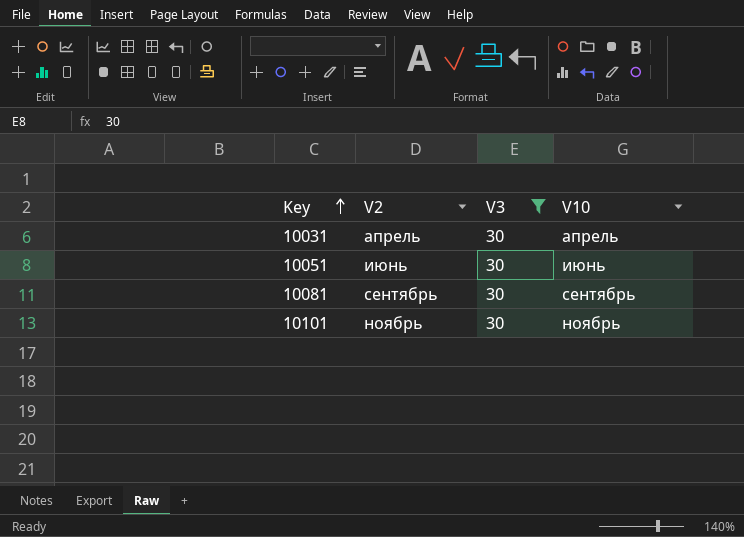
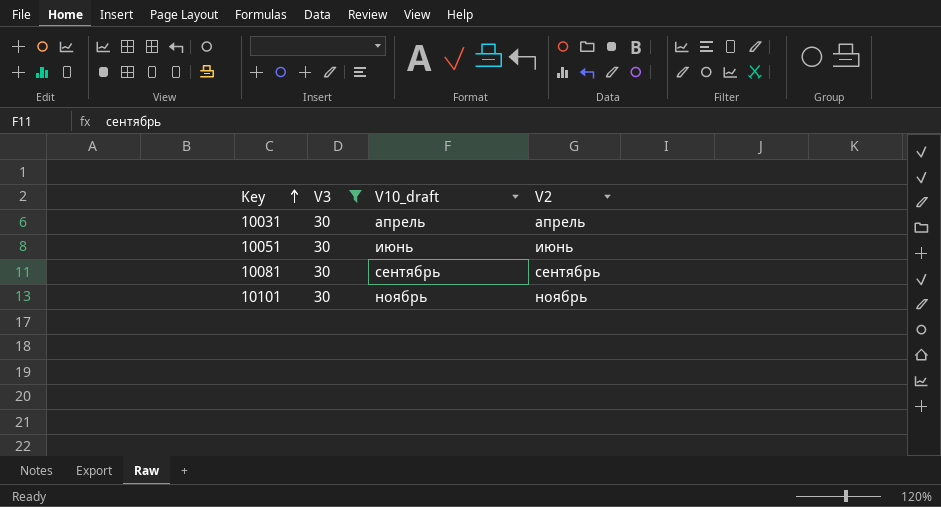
column name: V10 -> V10_draft
column V2 | position: 2 -> 4

